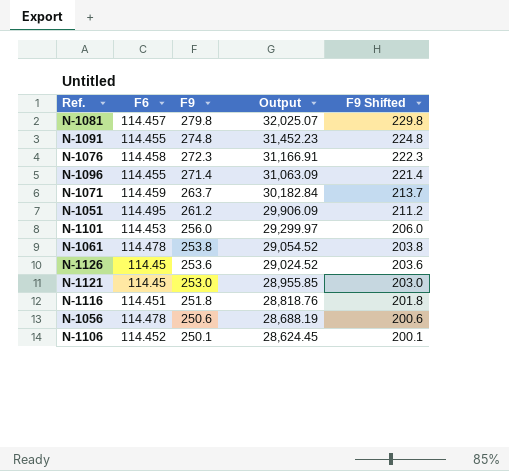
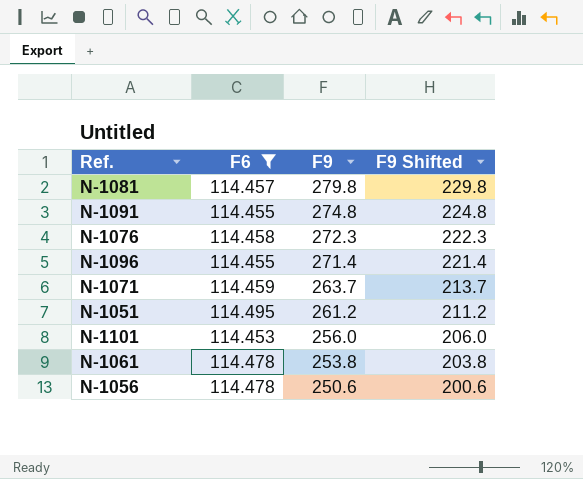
filter: none -> F6 >= 114.453
column Output | formula: [F6] * [F9] -> none

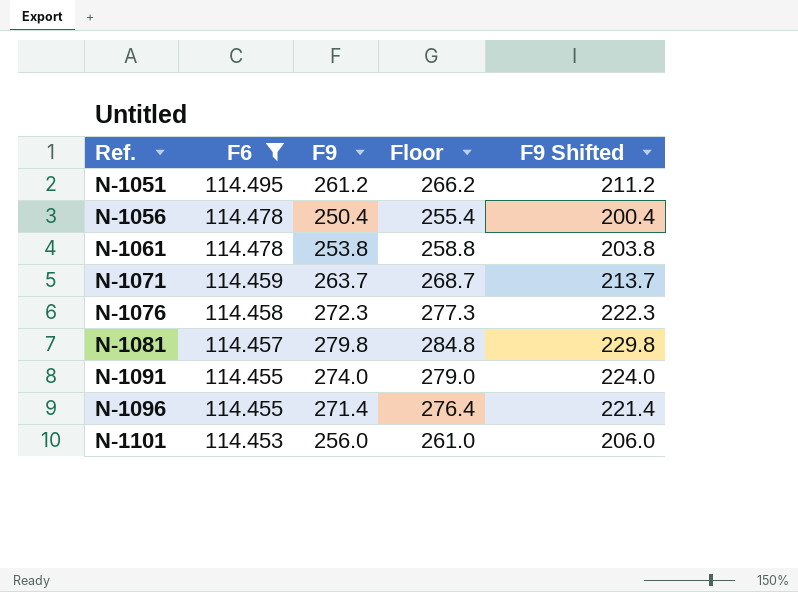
row order: F9 descending -> Ref. ascending
column Floor | formula: none -> [F9] + 5
N-1056 | F9: 250.6 -> 250.4
N-1056 | F9 Shifted: 200.6 -> 200.4
N-1091 | F9: 274.8 -> 274.0
N-1091 | F9 Shifted: 224.8 -> 224.0

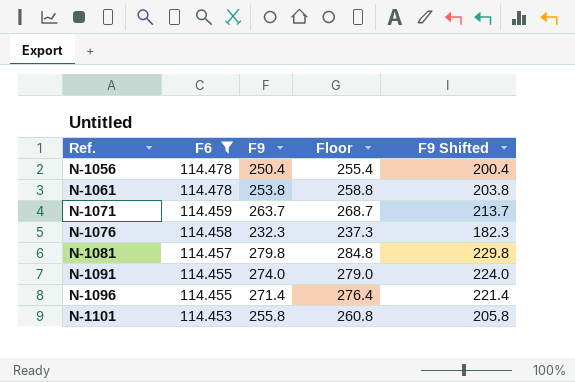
row N-1051: 114.495 | 261.2 | 266.2 | 211.2 -> none
N-1076 | F9: 272.3 -> 232.3
N-1076 | Floor: 277.3 -> 237.3
N-1076 | F9 Shifted: 222.3 -> 182.3
N-1101 | F9: 256.0 -> 255.8
N-1101 | Floor: 261.0 -> 260.8
N-1101 | F9 Shifted: 206.0 -> 205.8

